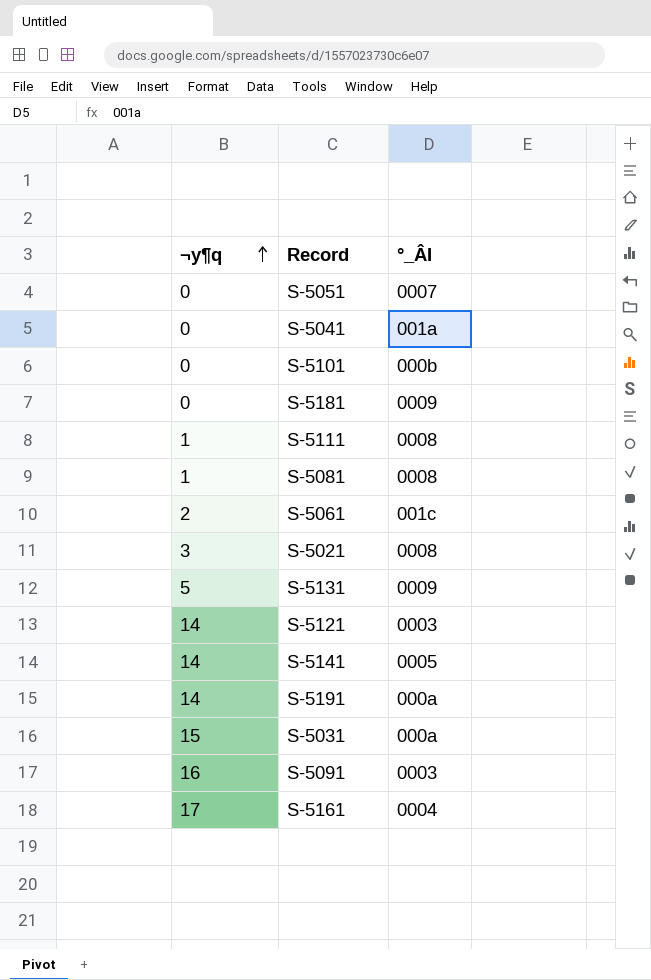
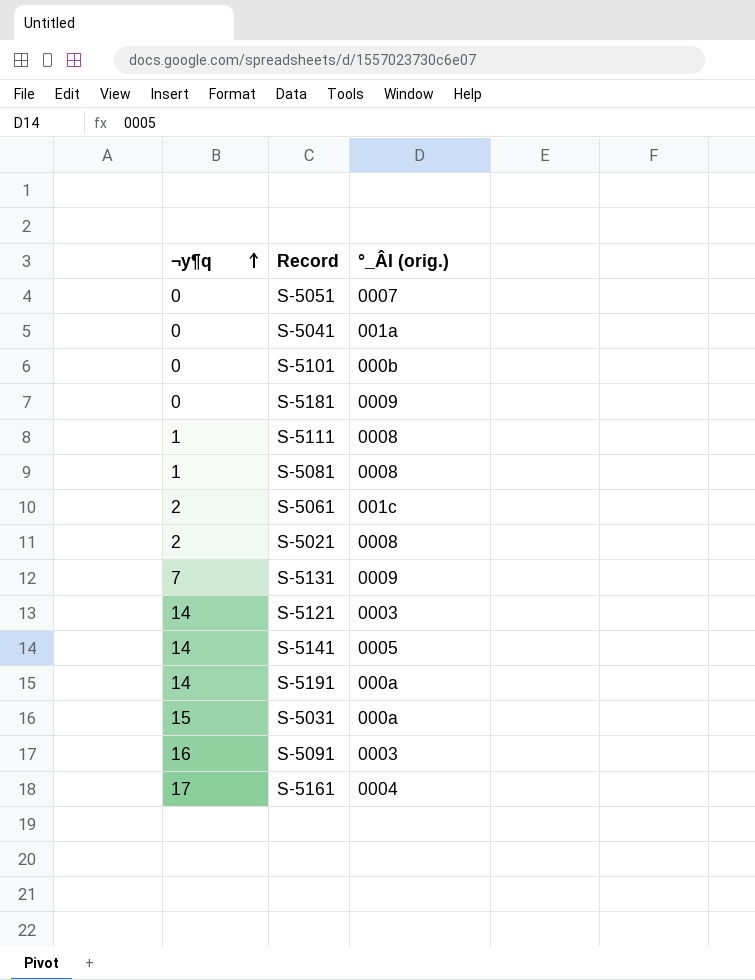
column name: °_ÂI -> °_ÂI (orig.)
S-5021 | ¬y¶q: 3 -> 2
S-5131 | ¬y¶q: 5 -> 7

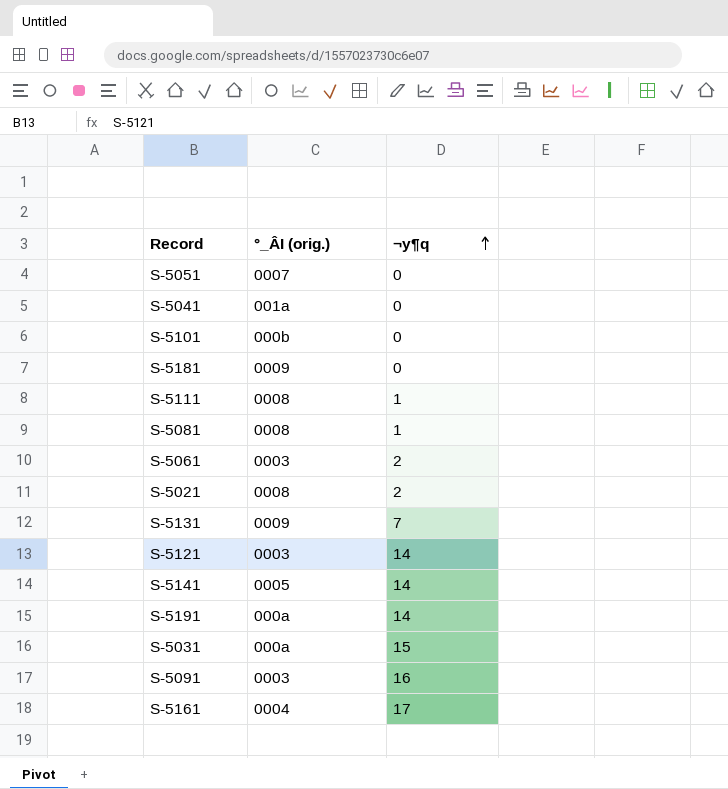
column ¬y¶q | position: 1 -> 3
S-5061 | °_ÂI (orig.): 001c -> 0003

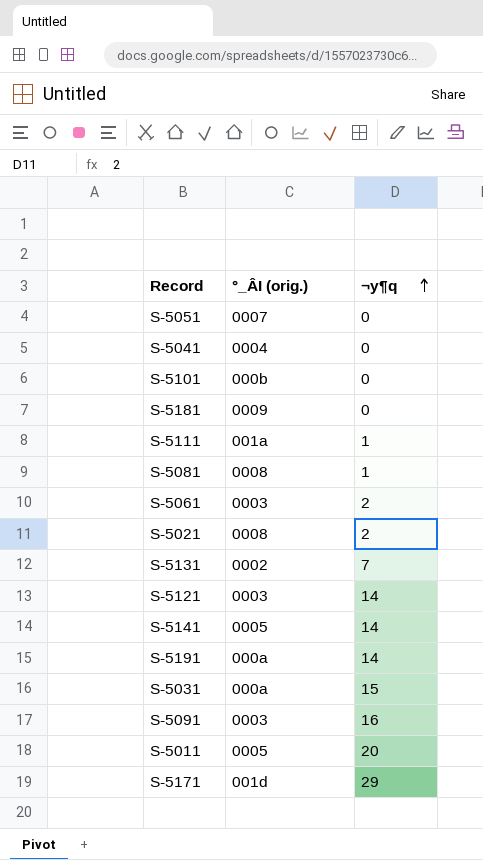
row S-5161: 0004 | 17 -> none
S-5041 | °_ÂI (orig.): 001a -> 0004
S-5111 | °_ÂI (orig.): 0008 -> 001a
S-5131 | °_ÂI (orig.): 0009 -> 0002
row S-5011: none -> 0005 | 20
row S-5171: none -> 001d | 29

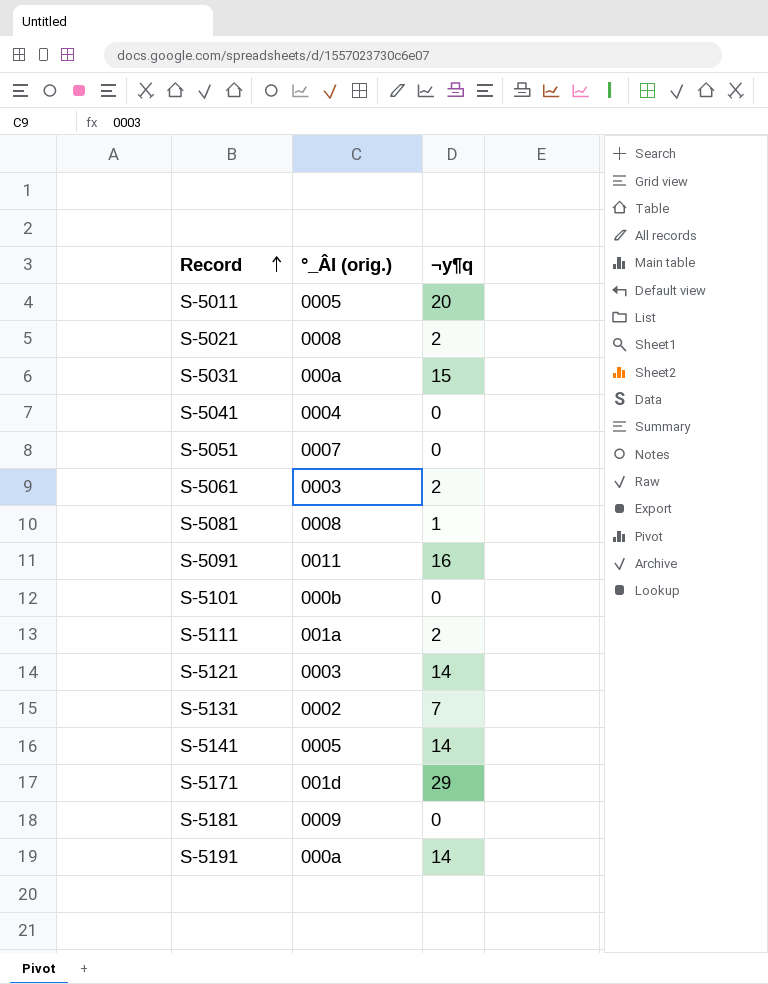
row order: ¬y¶q ascending -> Record ascending
S-5091 | °_ÂI (orig.): 0003 -> 0011
S-5111 | ¬y¶q: 1 -> 2

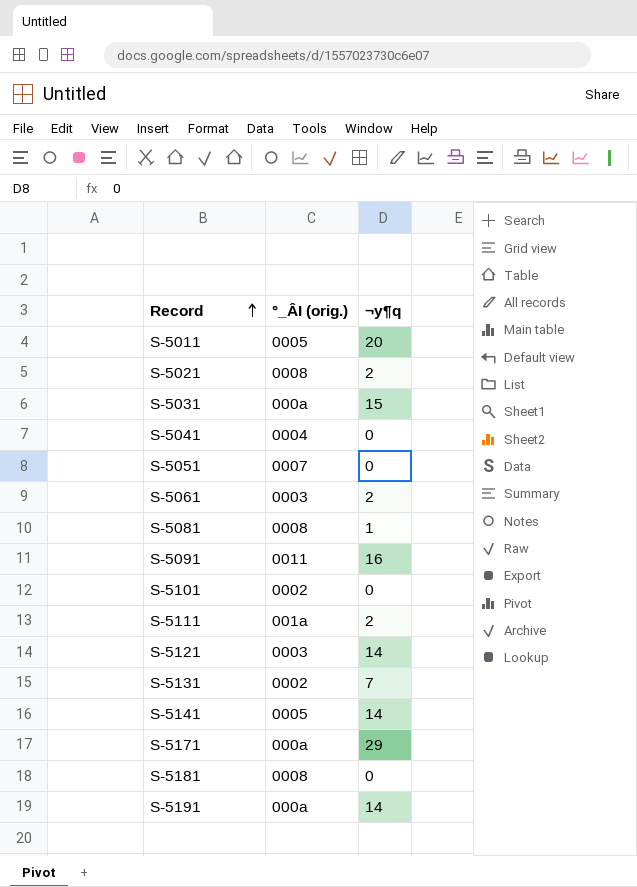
S-5101 | °_ÂI (orig.): 000b -> 0002
S-5171 | °_ÂI (orig.): 001d -> 000a
S-5181 | °_ÂI (orig.): 0009 -> 0008

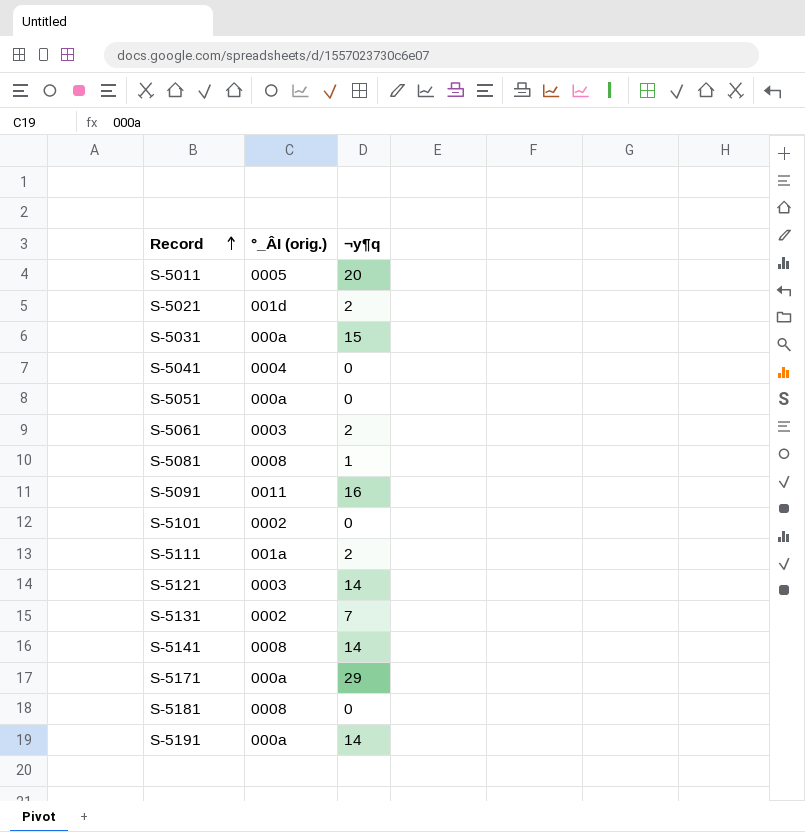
S-5021 | °_ÂI (orig.): 0008 -> 001d
S-5051 | °_ÂI (orig.): 0007 -> 000a
S-5141 | °_ÂI (orig.): 0005 -> 0008

